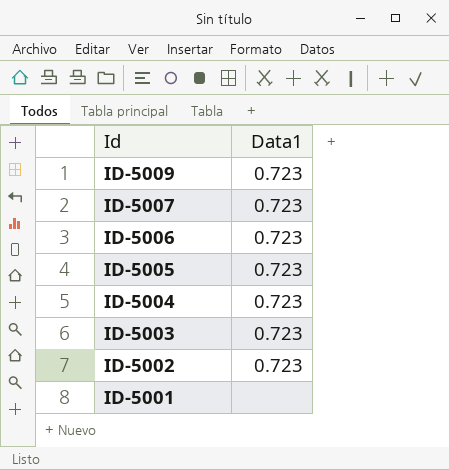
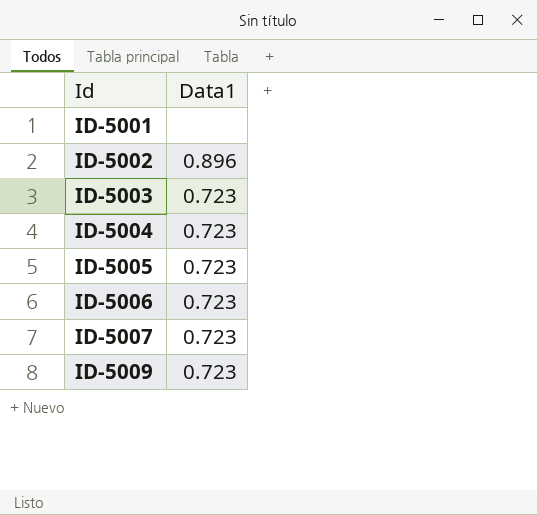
row order: Id descending -> Id ascending
ID-5002 | Data1: 0.723 -> 0.896

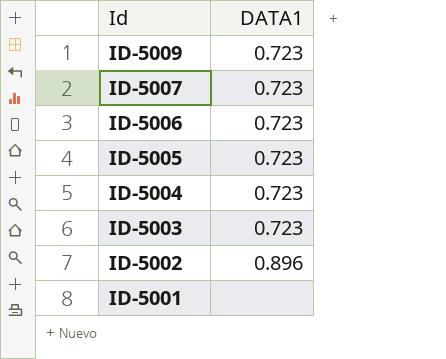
row order: Id ascending -> Id descending
column name: Data1 -> DATA1

